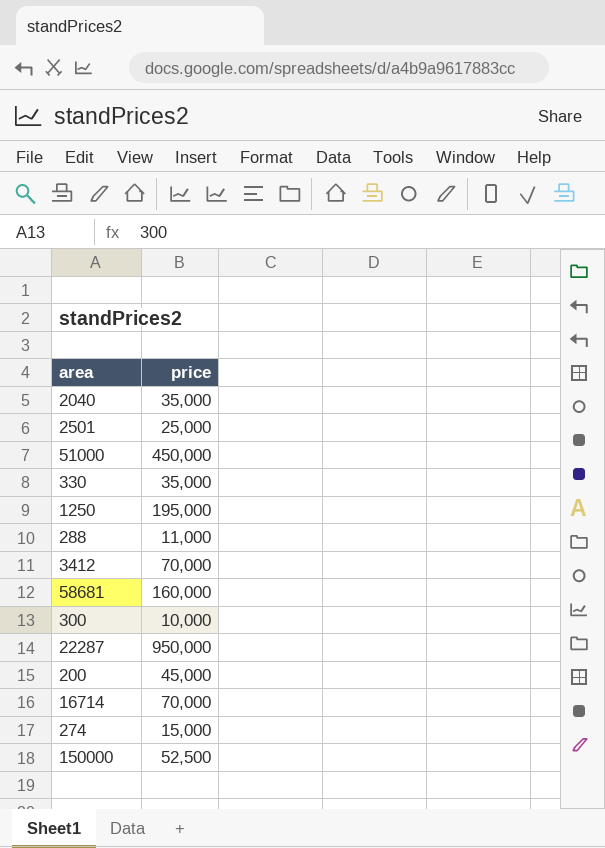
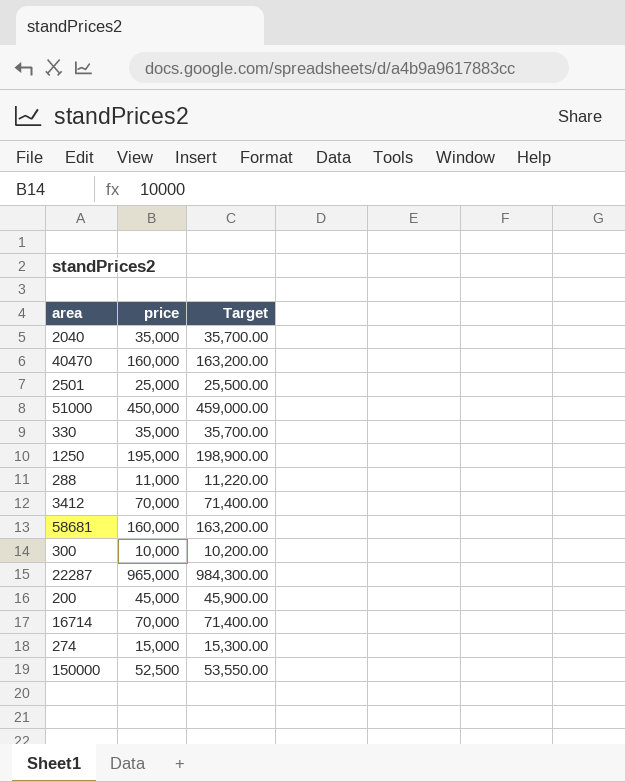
column Target | formula: none -> [price] * 1.02
row 40470: none -> 160,000 | 163,200.00
22287 | price: 950,000 -> 965,000

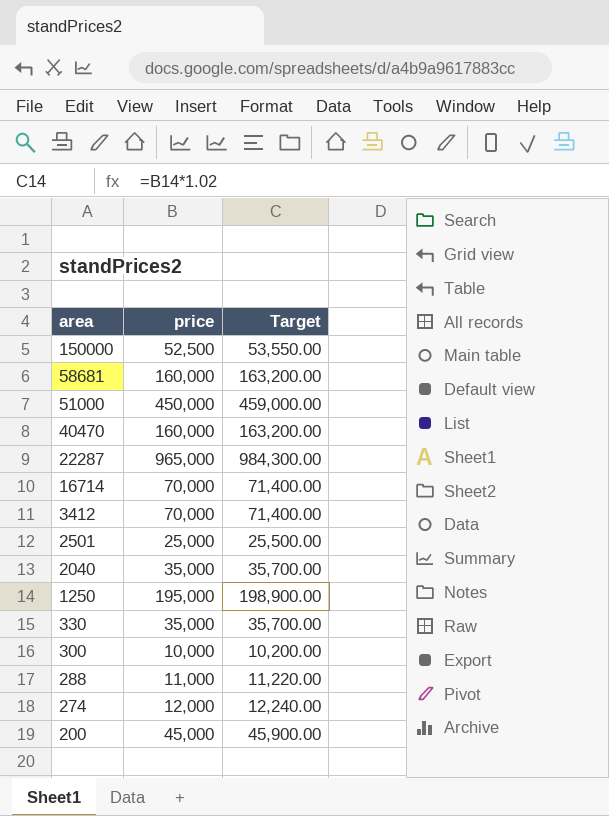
row order: none -> area descending
274 | price: 15,000 -> 12,000
274 | Target: 15,300.00 -> 12,240.00

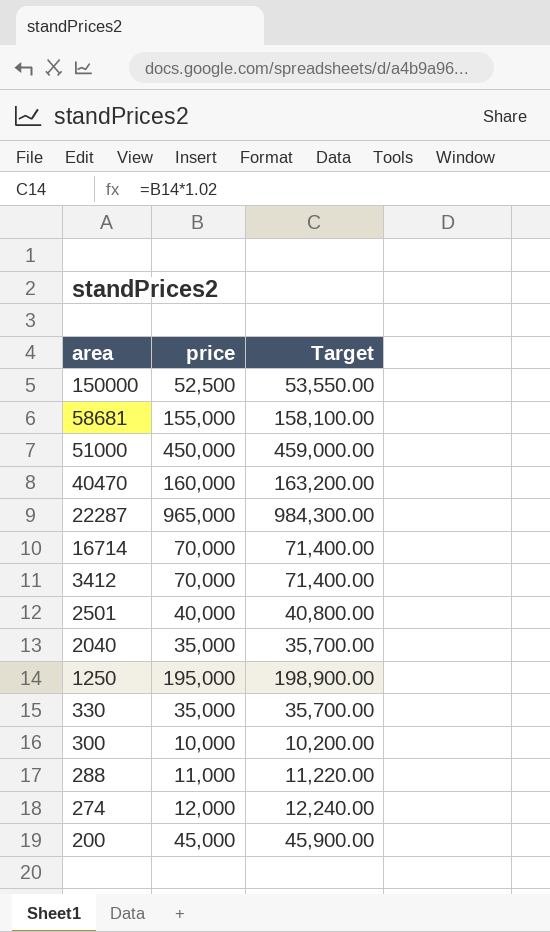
58681 | price: 160,000 -> 155,000
58681 | Target: 163,200.00 -> 158,100.00
2501 | price: 25,000 -> 40,000
2501 | Target: 25,500.00 -> 40,800.00

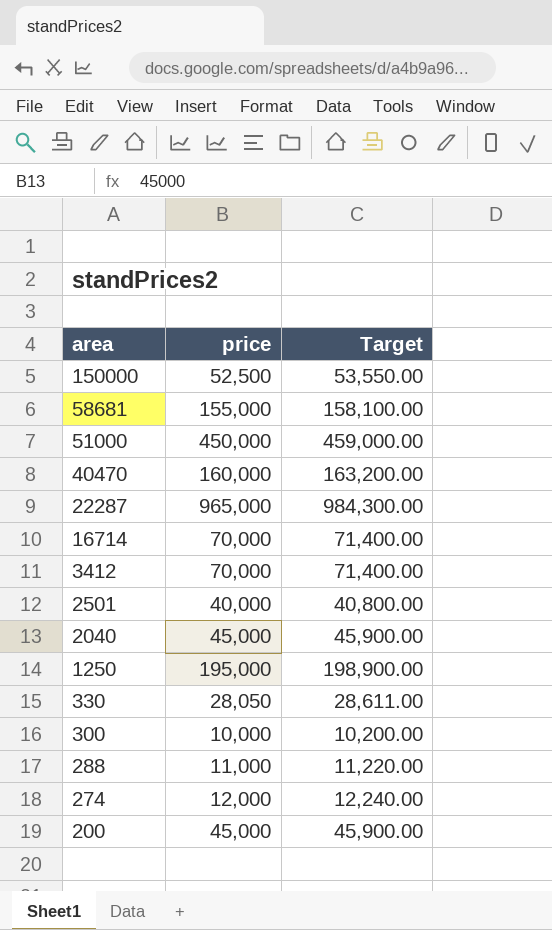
2040 | price: 35,000 -> 45,000
2040 | Target: 35,700.00 -> 45,900.00
330 | price: 35,000 -> 28,050
330 | Target: 35,700.00 -> 28,611.00

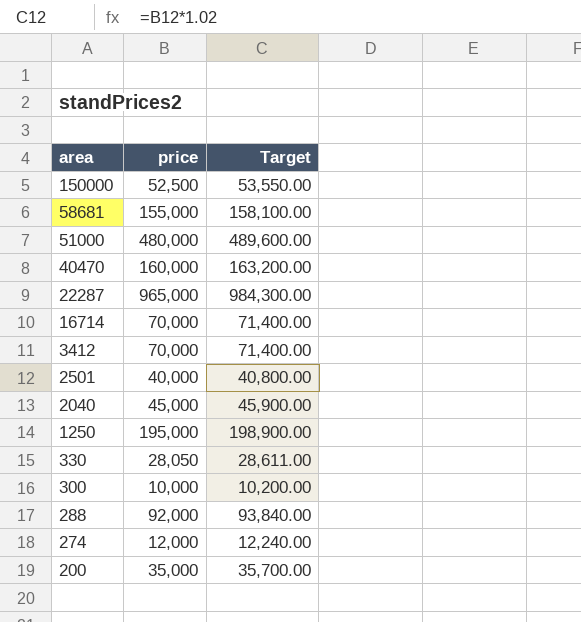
51000 | price: 450,000 -> 480,000
51000 | Target: 459,000.00 -> 489,600.00
288 | price: 11,000 -> 92,000
288 | Target: 11,220.00 -> 93,840.00
200 | price: 45,000 -> 35,000
200 | Target: 45,900.00 -> 35,700.00

